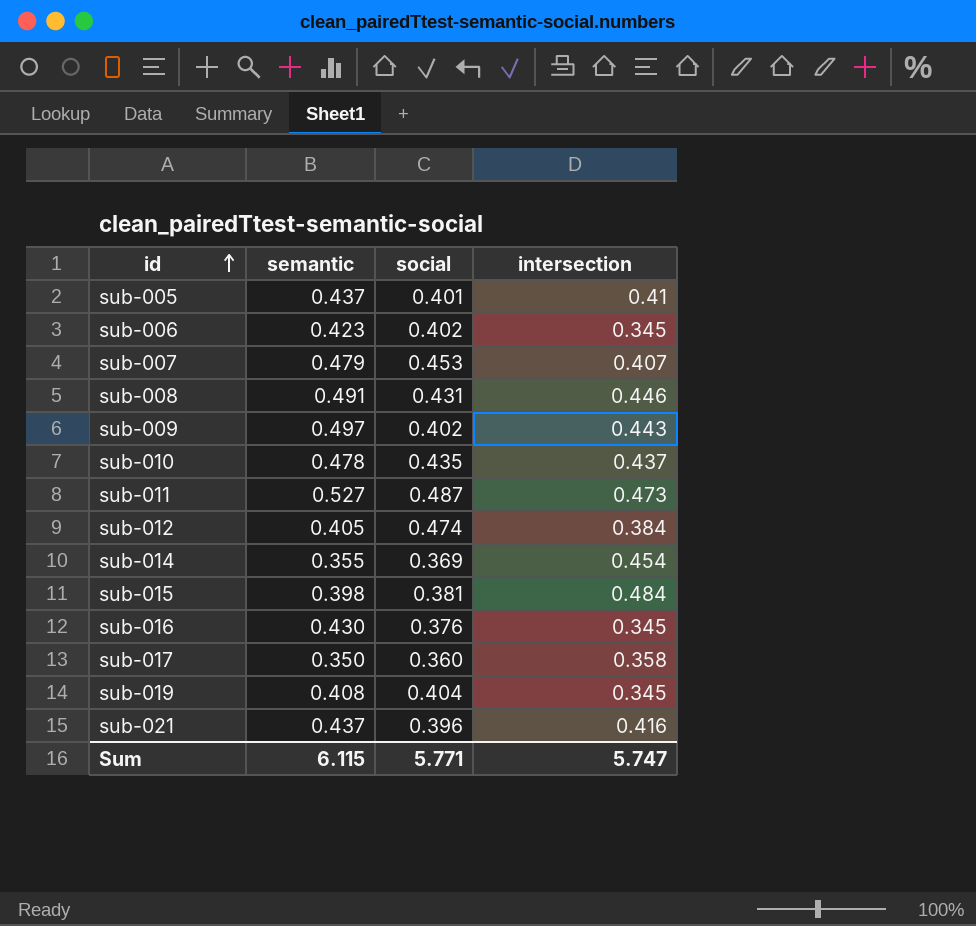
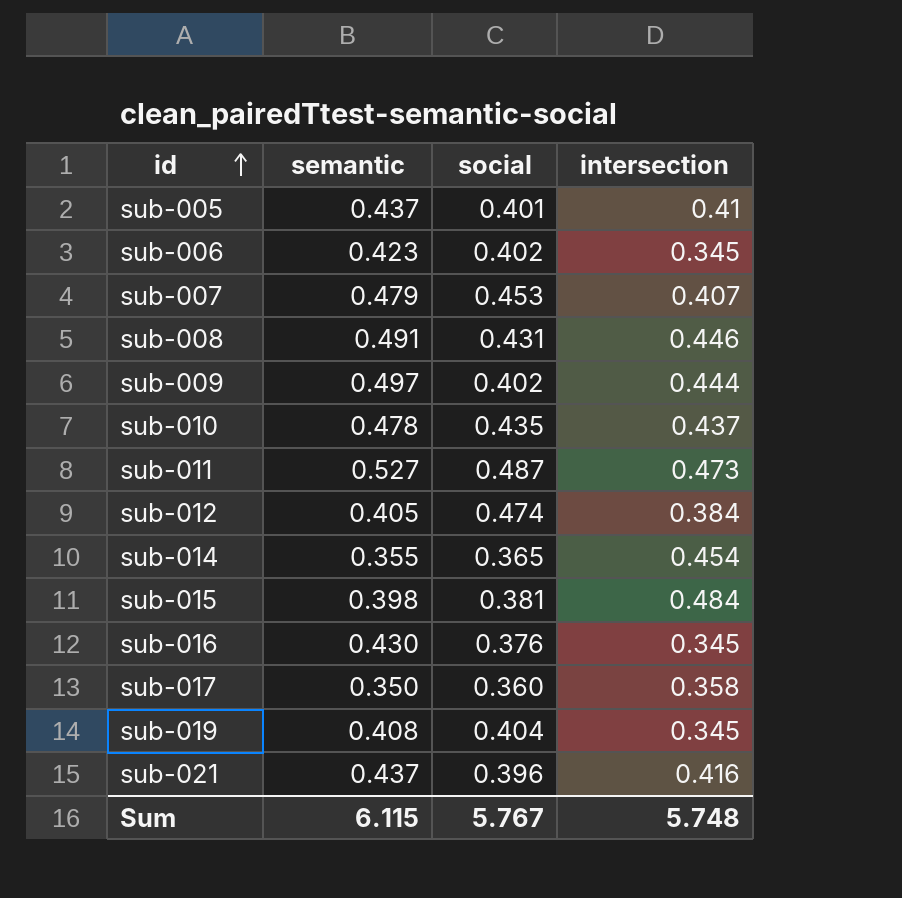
sub-009 | intersection: 0.443 -> 0.444
sub-014 | social: 0.369 -> 0.365
Sum | social: 5.771 -> 5.767
Sum | intersection: 5.747 -> 5.748

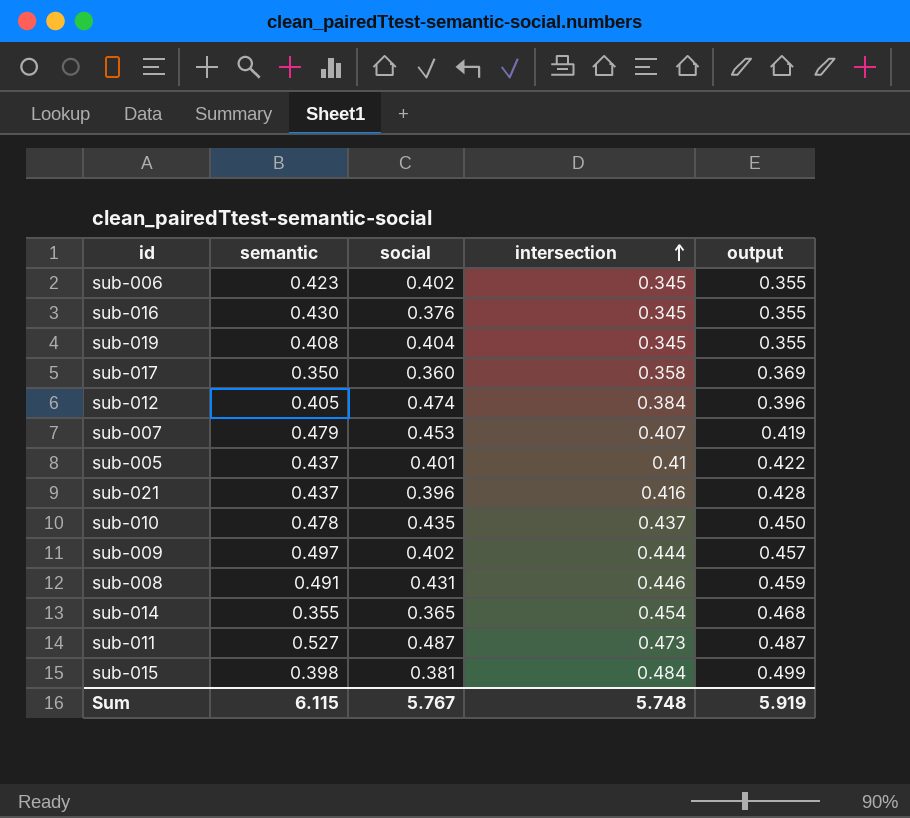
row order: id ascending -> intersection ascending
column output | formula: none -> [intersection] * 1.03

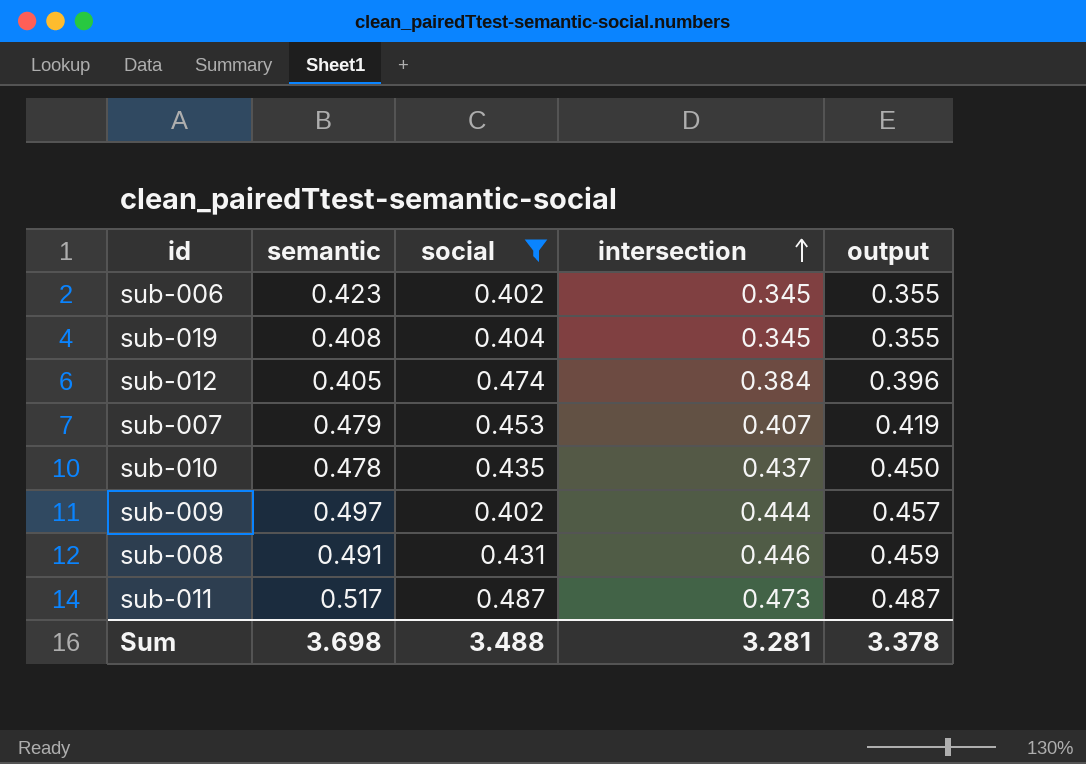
filter: none -> social >= 0.402
sub-011 | semantic: 0.527 -> 0.517
Sum | semantic: 6.115 -> 3.698
Sum | social: 5.767 -> 3.488
Sum | intersection: 5.748 -> 3.281
Sum | output: 5.919 -> 3.378

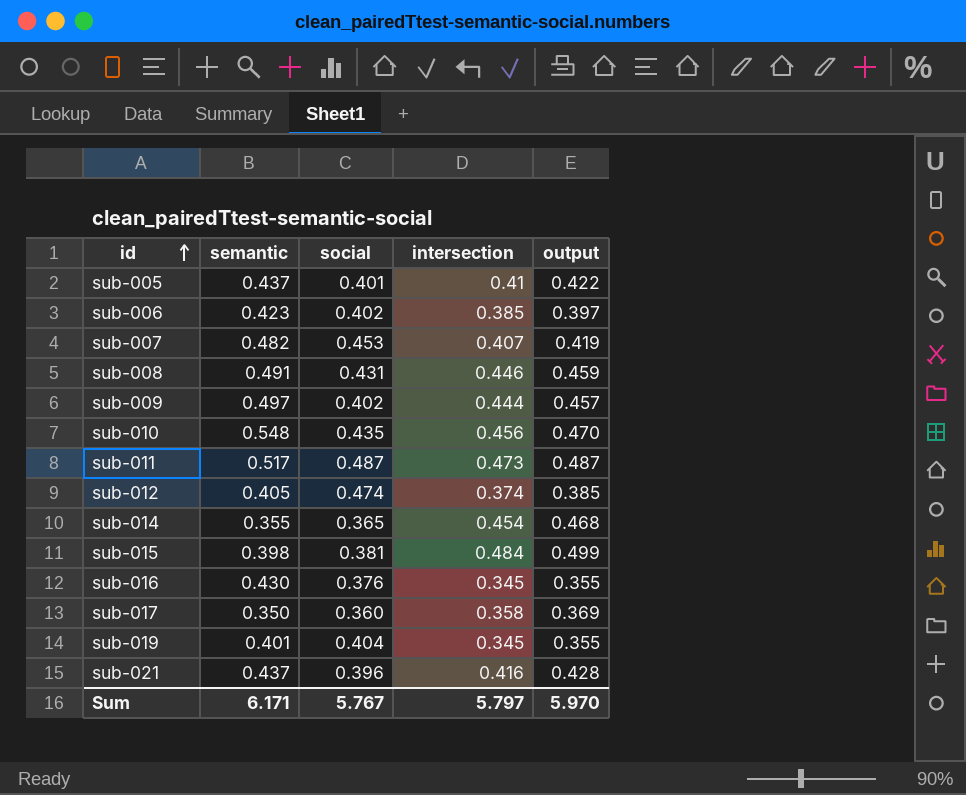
filter: social >= 0.402 -> none
row order: intersection ascending -> id ascending
sub-006 | intersection: 0.345 -> 0.385
sub-006 | output: 0.355 -> 0.397
sub-007 | semantic: 0.479 -> 0.482
sub-010 | semantic: 0.478 -> 0.548
sub-010 | intersection: 0.437 -> 0.456
sub-010 | output: 0.450 -> 0.470
sub-012 | intersection: 0.384 -> 0.374
sub-012 | output: 0.396 -> 0.385
sub-019 | semantic: 0.408 -> 0.401
Sum | semantic: 3.698 -> 6.171
Sum | social: 3.488 -> 5.767
Sum | intersection: 3.281 -> 5.797
Sum | output: 3.378 -> 5.970

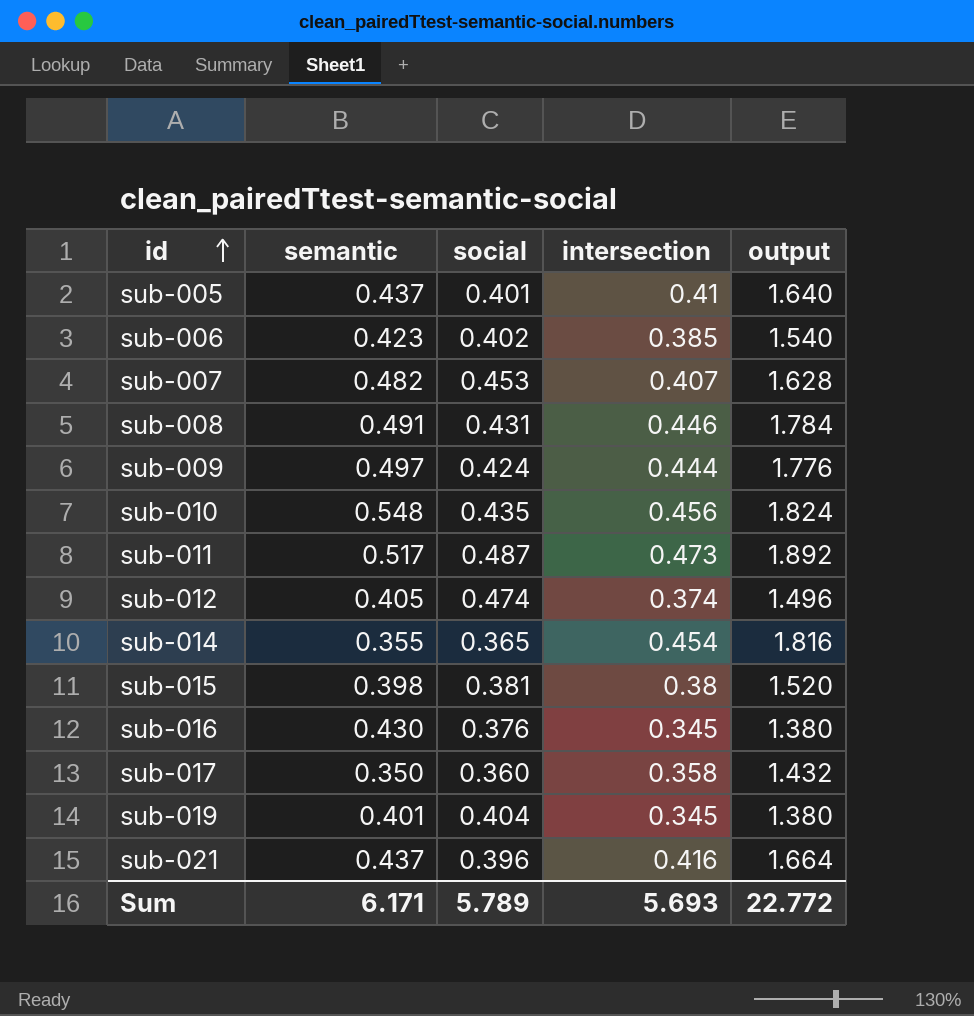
column output | formula: [intersection] * 1.03 -> [intersection] * 4
sub-009 | social: 0.402 -> 0.424
sub-015 | intersection: 0.484 -> 0.38
Sum | social: 5.767 -> 5.789
Sum | intersection: 5.797 -> 5.693
Sum | output: 5.970 -> 22.772

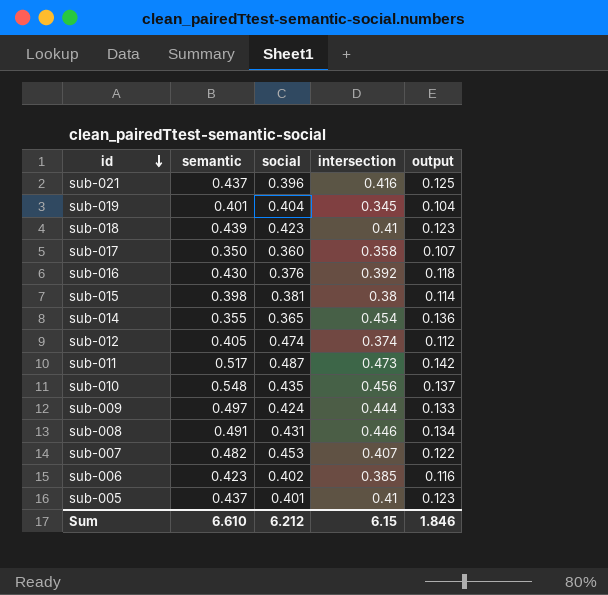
row order: id ascending -> id descending
column output | formula: [intersection] * 4 -> [intersection] * 0.3
row sub-018: none -> 0.439 | 0.423 | 0.41 | 0.123
sub-016 | intersection: 0.345 -> 0.392
Sum | semantic: 6.171 -> 6.610
Sum | social: 5.789 -> 6.212
Sum | intersection: 5.693 -> 6.15
Sum | output: 22.772 -> 1.846

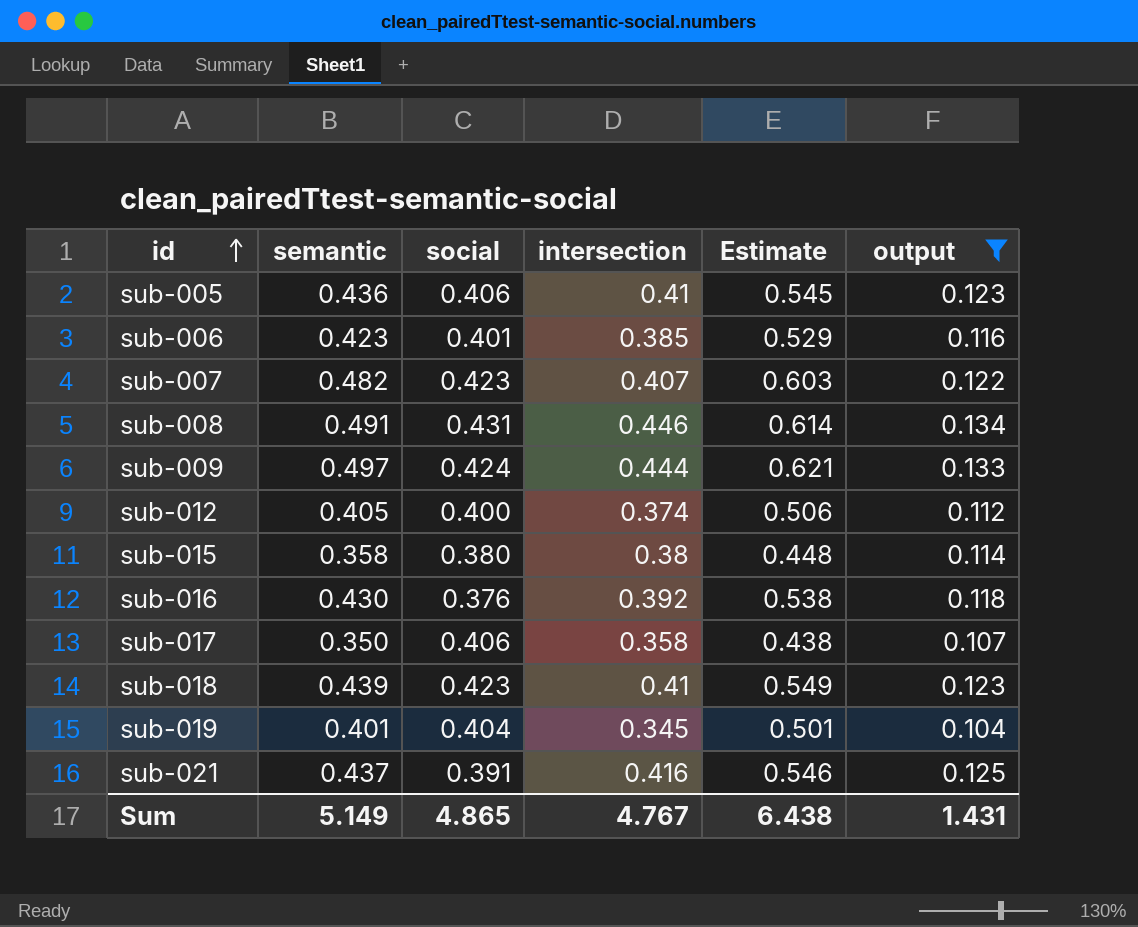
filter: none -> output <= 0.134
row order: id descending -> id ascending
column Estimate | formula: none -> [semantic] * 1.25
sub-005 | semantic: 0.437 -> 0.436
sub-005 | social: 0.401 -> 0.406
sub-006 | social: 0.402 -> 0.401
sub-007 | social: 0.453 -> 0.423
sub-012 | social: 0.474 -> 0.400
sub-015 | semantic: 0.398 -> 0.358
sub-015 | social: 0.381 -> 0.380
sub-017 | social: 0.360 -> 0.406
sub-021 | social: 0.396 -> 0.391
Sum | semantic: 6.610 -> 5.149
Sum | social: 6.212 -> 4.865
Sum | intersection: 6.15 -> 4.767
Sum | output: 1.846 -> 1.431

